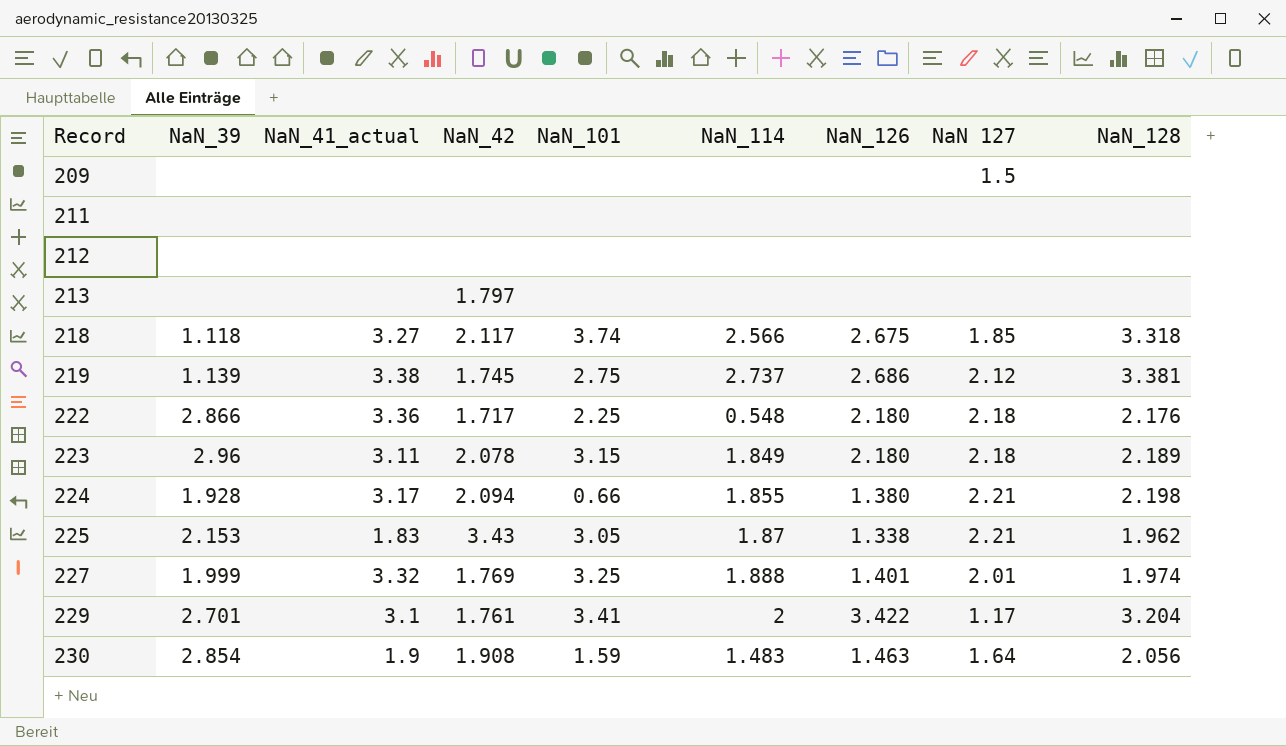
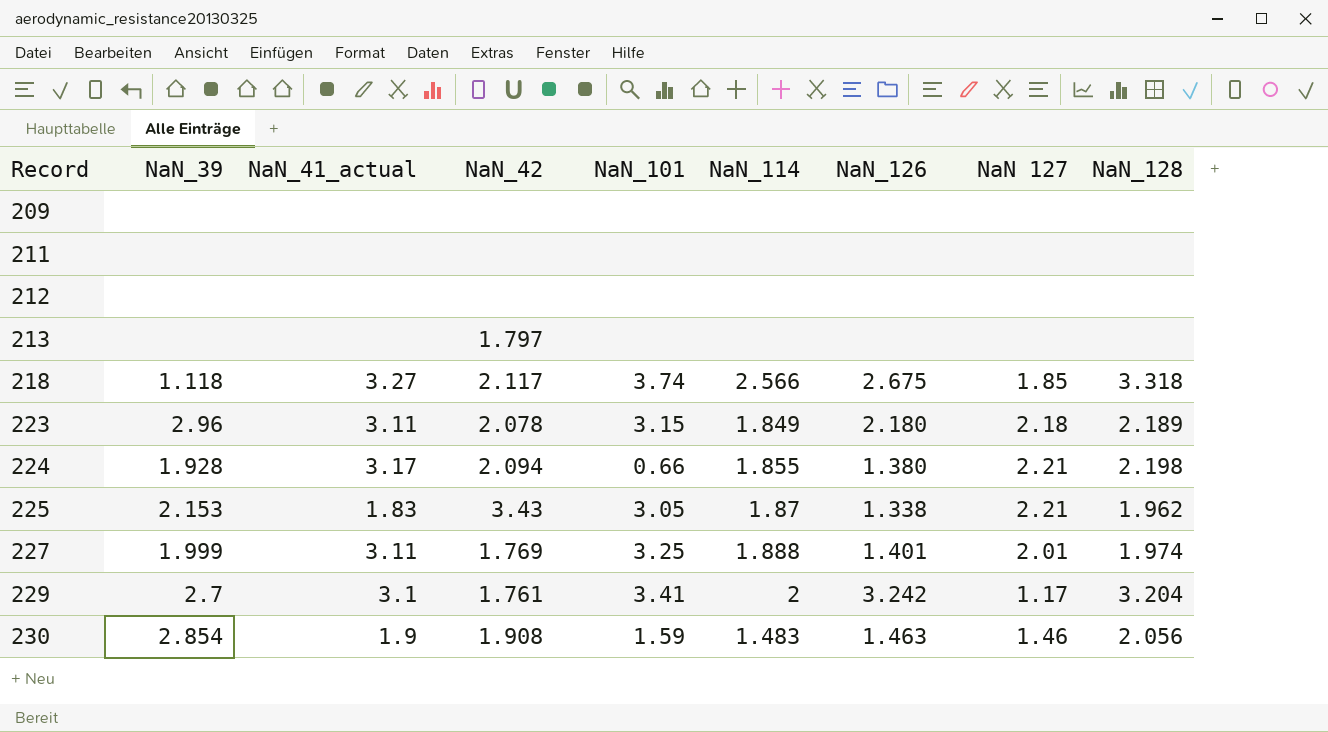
row 219: 1.139 | 3.38 | 1.745 | 2.75 | 2.737 | 2.686 | 2.12 | 3.381 -> none
row 222: 2.866 | 3.36 | 1.717 | 2.25 | 0.548 | 2.180 | 2.18 | 2.176 -> none
209 | NaN 127: 1.5 -> none
227 | NaN_41_actual: 3.32 -> 3.11
229 | NaN_39: 2.701 -> 2.7
229 | NaN_126: 3.422 -> 3.242
230 | NaN 127: 1.64 -> 1.46

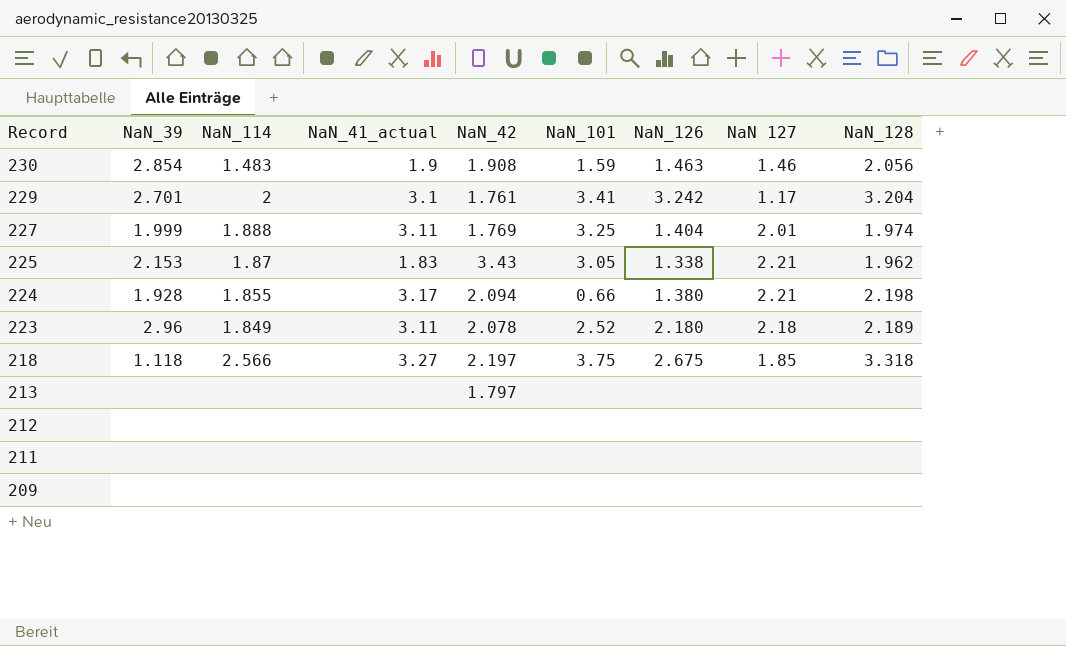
row order: Record ascending -> Record descending
column NaN_114 | position: 6 -> 3
229 | NaN_39: 2.7 -> 2.701
227 | NaN_126: 1.401 -> 1.404
223 | NaN_101: 3.15 -> 2.52
218 | NaN_42: 2.117 -> 2.197
218 | NaN_101: 3.74 -> 3.75

